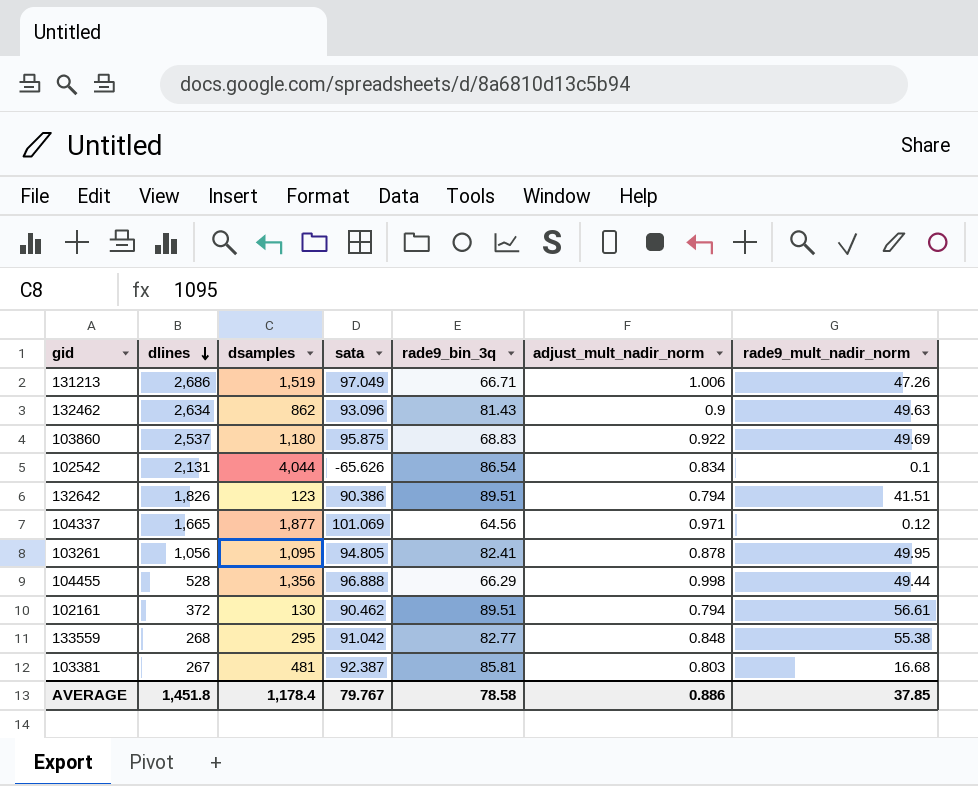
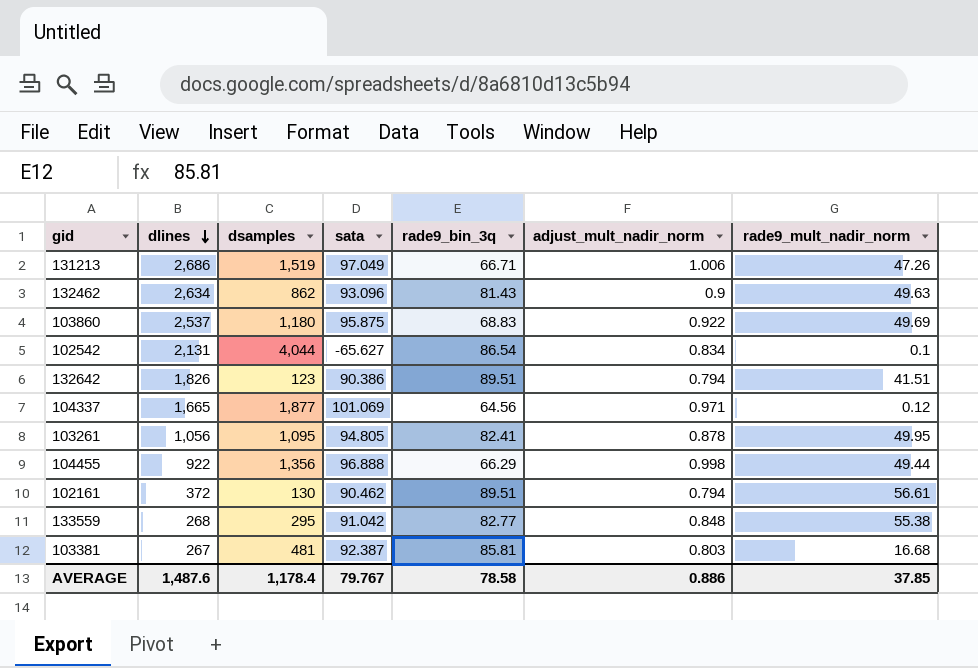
102542 | sata: -65.626 -> -65.627
104455 | dlines: 528 -> 922
AVERAGE | dlines: 1,451.8 -> 1,487.6

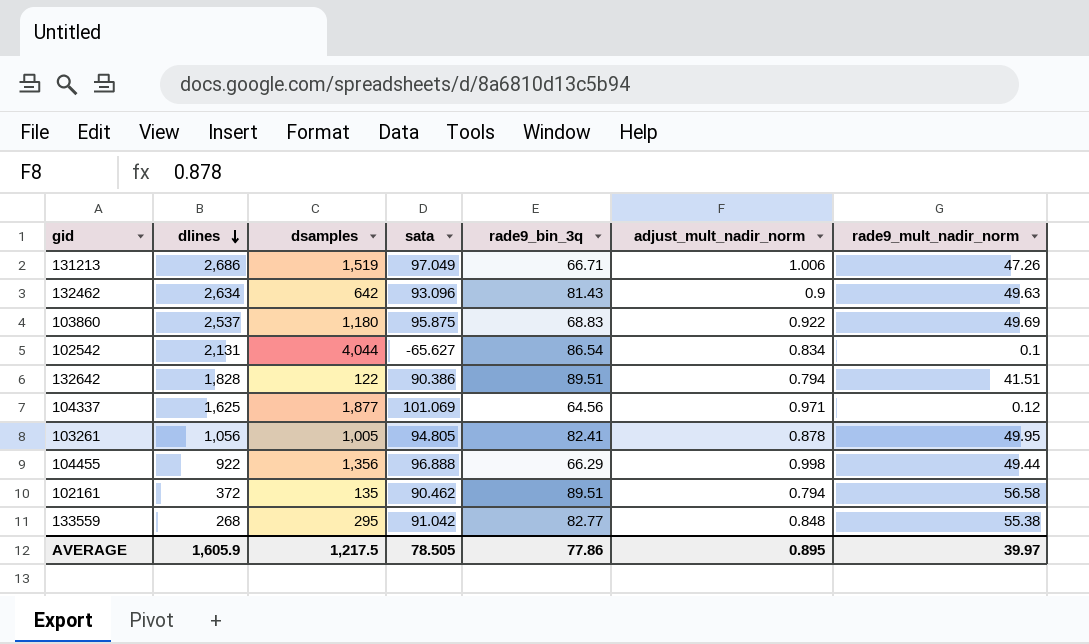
row 103381: 267 | 481 | 92.387 | 85.81 | 0.803 | 16.68 -> none
132462 | dsamples: 862 -> 642
132642 | dlines: 1,826 -> 1,828
132642 | dsamples: 123 -> 122
104337 | dlines: 1,665 -> 1,625
103261 | dsamples: 1,095 -> 1,005
102161 | dsamples: 130 -> 135
102161 | rade9_mult_nadir_norm: 56.61 -> 56.58
AVERAGE | dlines: 1,487.6 -> 1,605.9
AVERAGE | dsamples: 1,178.4 -> 1,217.5
AVERAGE | sata: 79.767 -> 78.505
AVERAGE | rade9_bin_3q: 78.58 -> 77.86
AVERAGE | adjust_mult_nadir_norm: 0.886 -> 0.895
AVERAGE | rade9_mult_nadir_norm: 37.85 -> 39.97

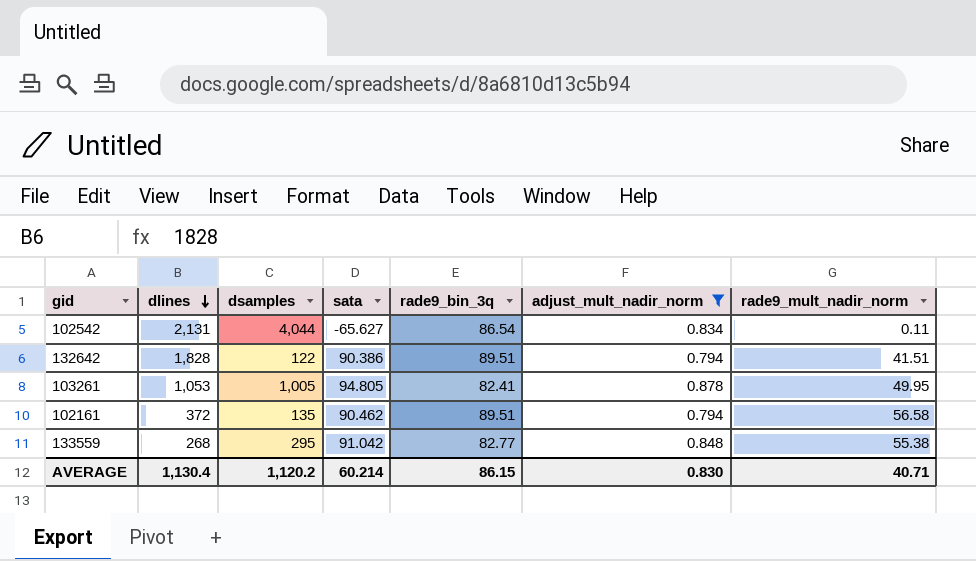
filter: none -> adjust_mult_nadir_norm <= 0.878
102542 | rade9_mult_nadir_norm: 0.1 -> 0.11
103261 | dlines: 1,056 -> 1,053
AVERAGE | dlines: 1,605.9 -> 1,130.4
AVERAGE | dsamples: 1,217.5 -> 1,120.2
AVERAGE | sata: 78.505 -> 60.214
AVERAGE | rade9_bin_3q: 77.86 -> 86.15
AVERAGE | adjust_mult_nadir_norm: 0.895 -> 0.830
AVERAGE | rade9_mult_nadir_norm: 39.97 -> 40.71

